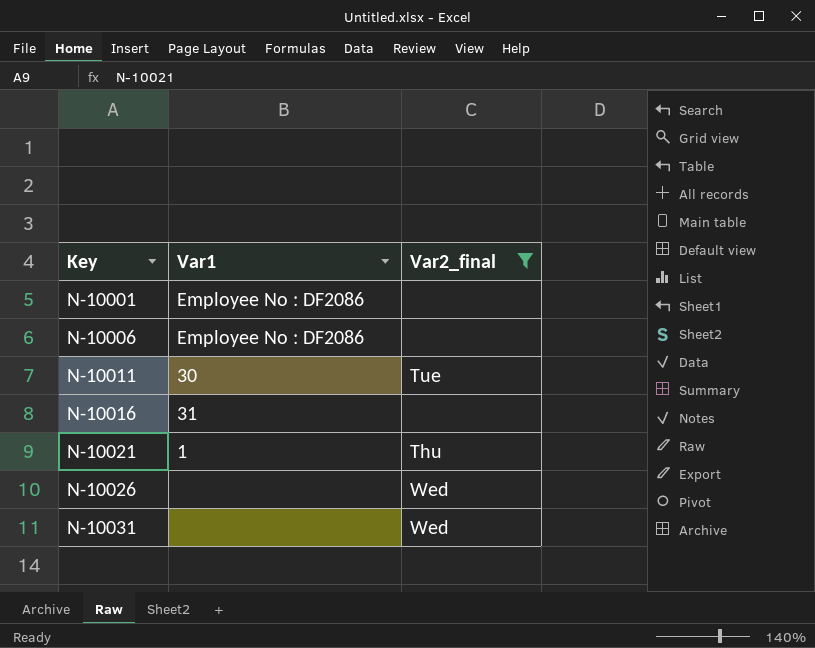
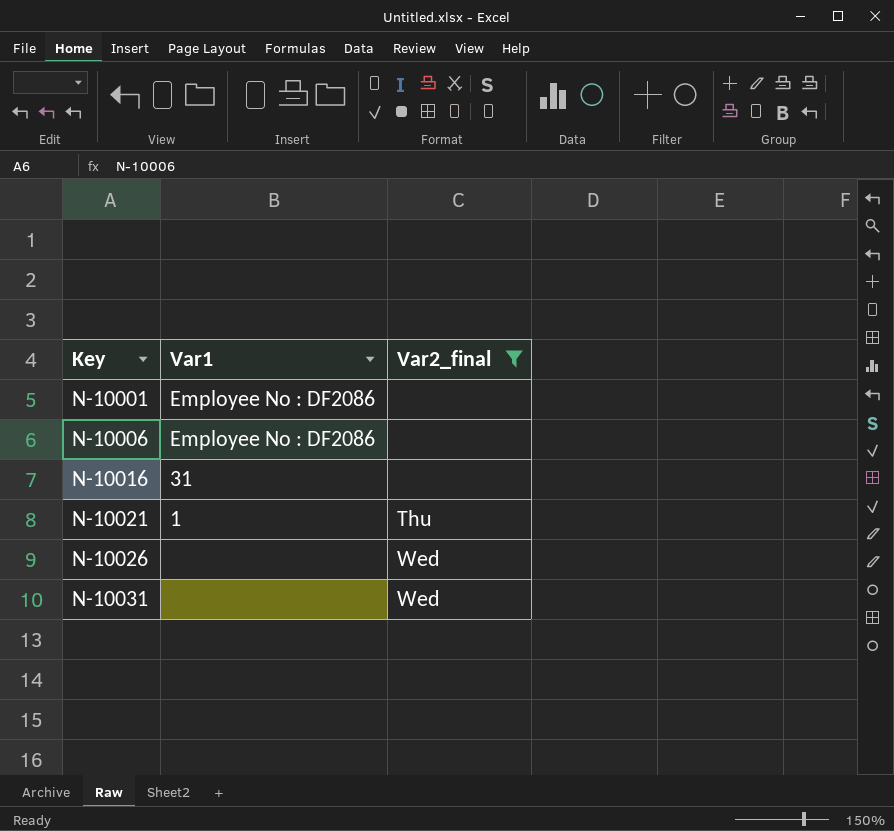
row N-10011: 30 | Tue -> none

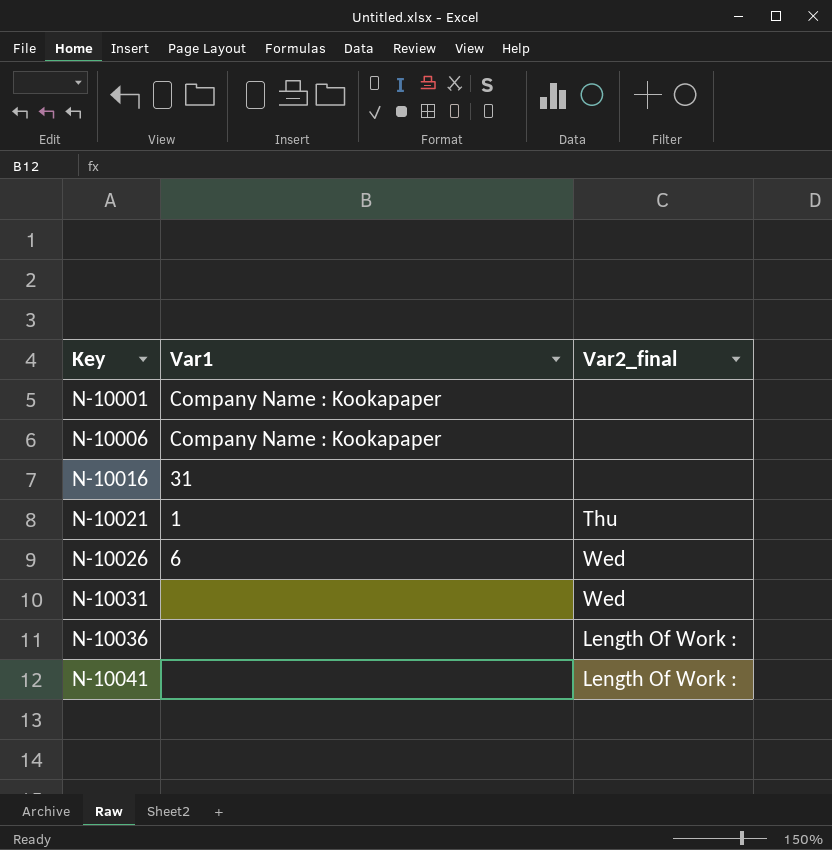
filter: Var2_final != Length Of Work : -> none
N-10001 | Var1: Employee No : DF2086 -> Company Name : Kookapaper
N-10006 | Var1: Employee No : DF2086 -> Company Name : Kookapaper
N-10026 | Var1: none -> 6

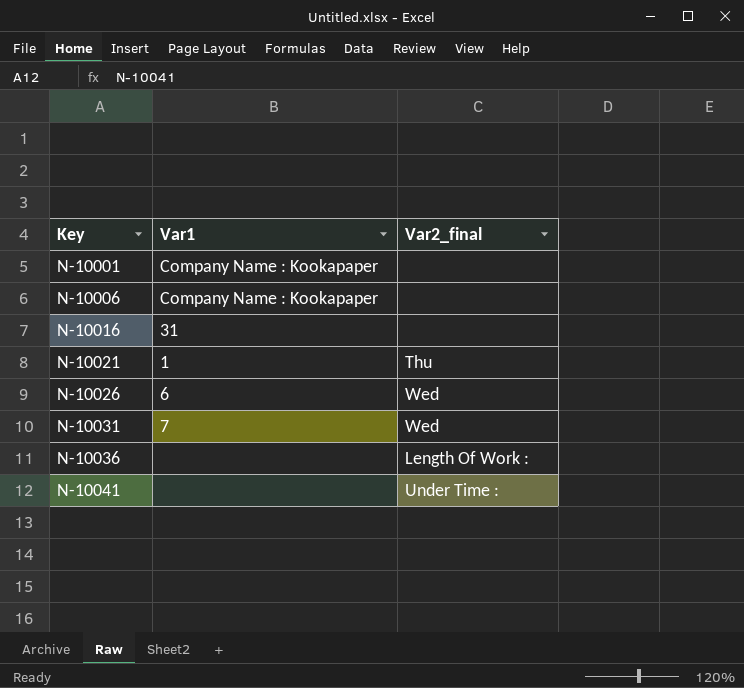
N-10031 | Var1: none -> 7
N-10041 | Var2_final: Length Of Work : -> Under Time :

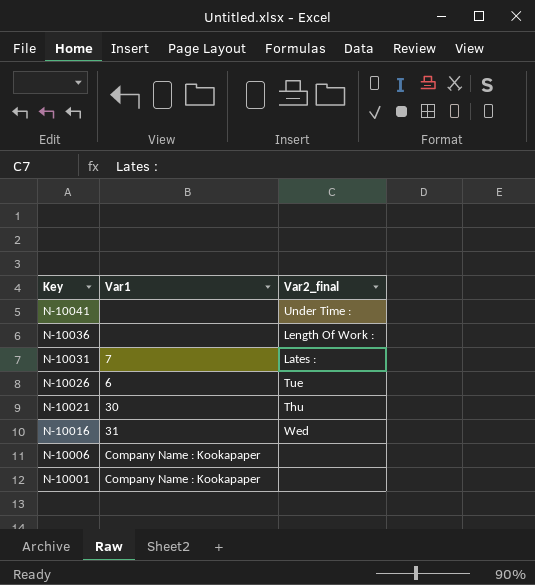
row order: Key ascending -> Key descending
N-10031 | Var2_final: Wed -> Lates :
N-10026 | Var2_final: Wed -> Tue
N-10021 | Var1: 1 -> 30
N-10016 | Var2_final: none -> Wed

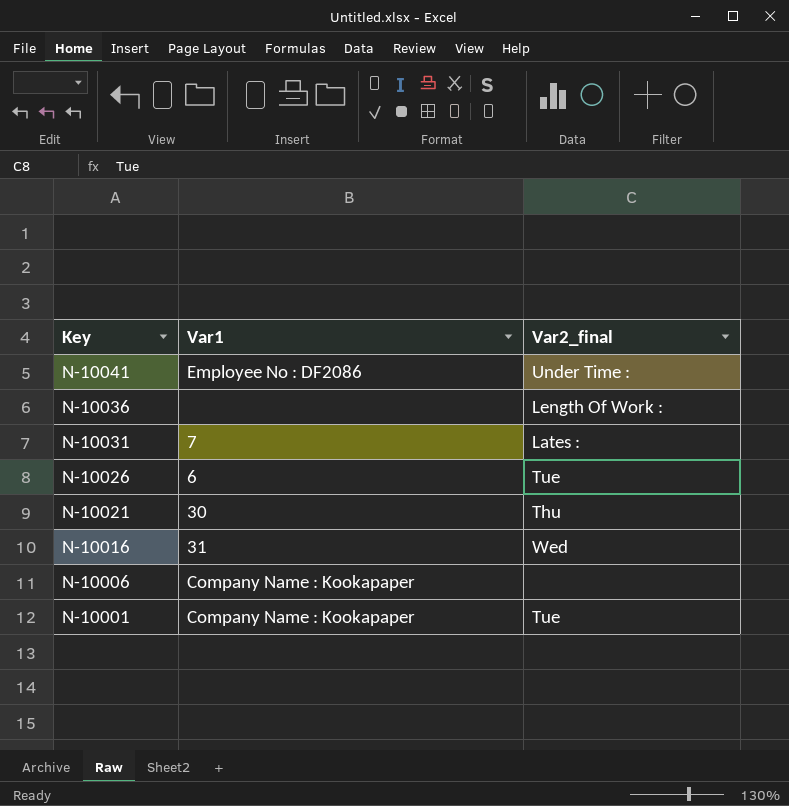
N-10041 | Var1: none -> Employee No : DF2086
N-10001 | Var2_final: none -> Tue

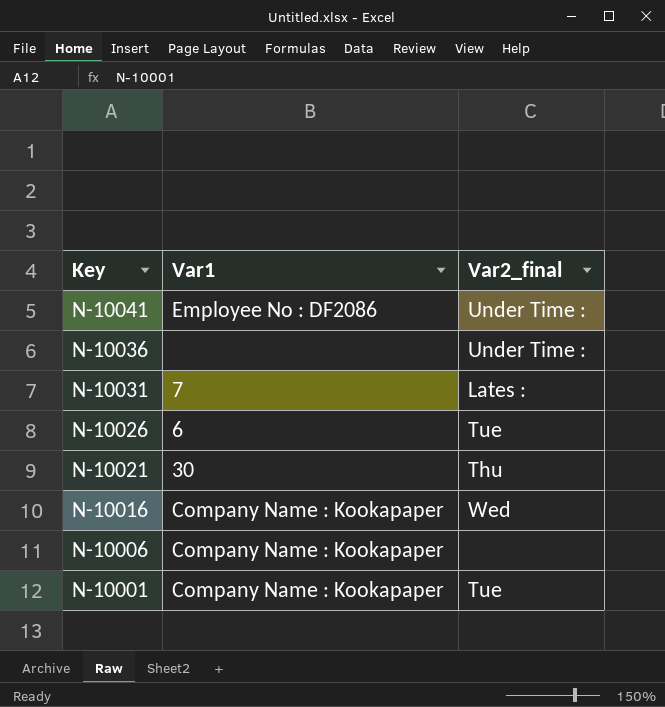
N-10036 | Var2_final: Length Of Work : -> Under Time :
N-10016 | Var1: 31 -> Company Name : Kookapaper

